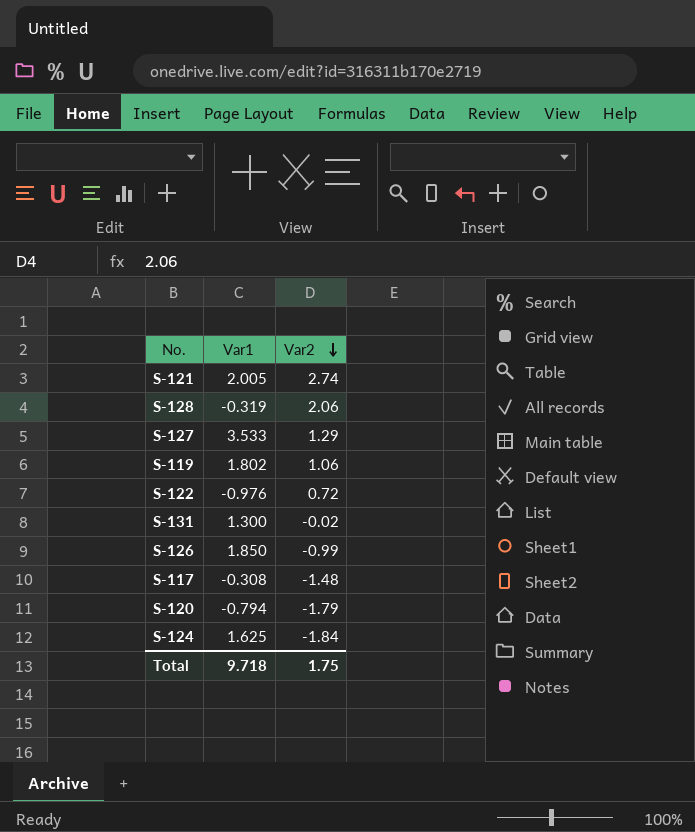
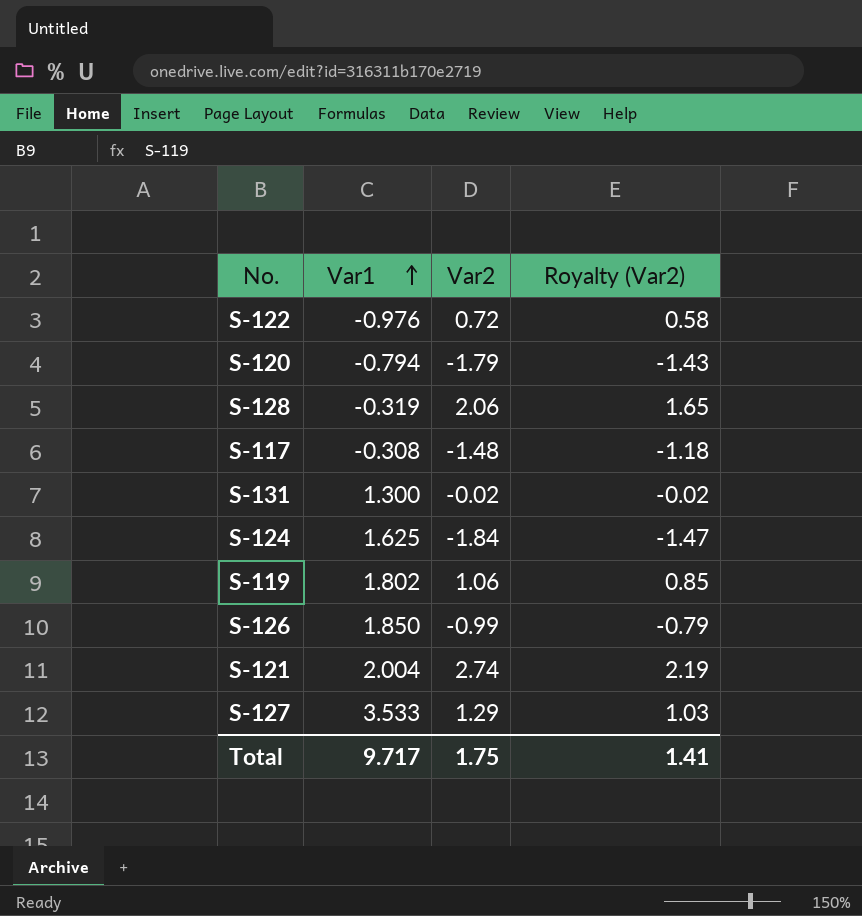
row order: Var2 descending -> Var1 ascending
column Royalty (Var2) | formula: none -> [Var2] * 0.8
S-121 | Var1: 2.005 -> 2.004
Total | Var1: 9.718 -> 9.717

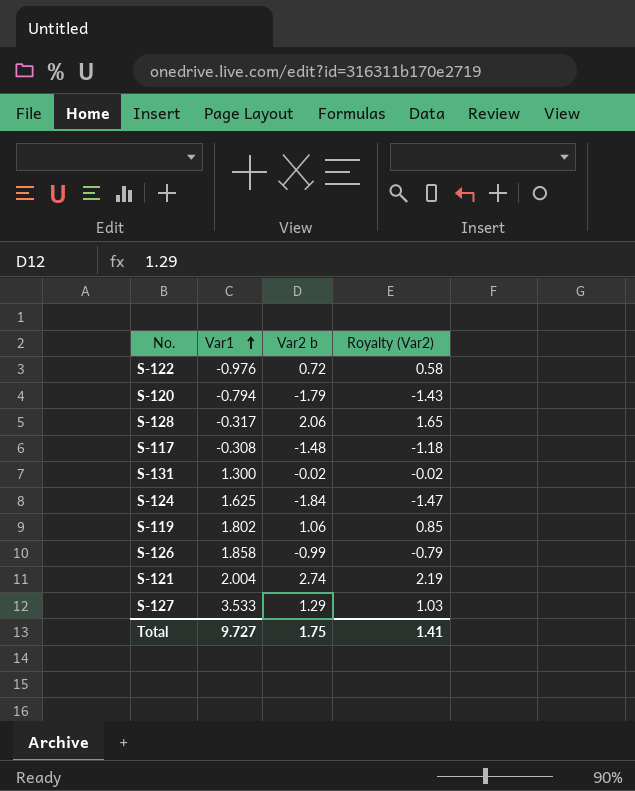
column name: Var2 -> Var2 b
S-128 | Var1: -0.319 -> -0.317
S-126 | Var1: 1.850 -> 1.858
Total | Var1: 9.717 -> 9.727

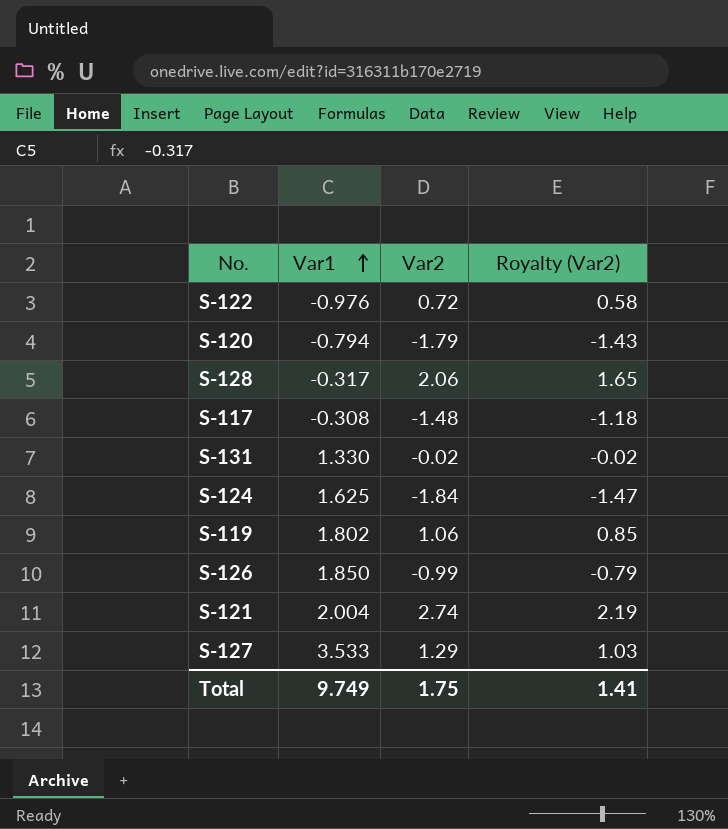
column name: Var2 b -> Var2
S-131 | Var1: 1.300 -> 1.330
S-126 | Var1: 1.858 -> 1.850
Total | Var1: 9.727 -> 9.749

